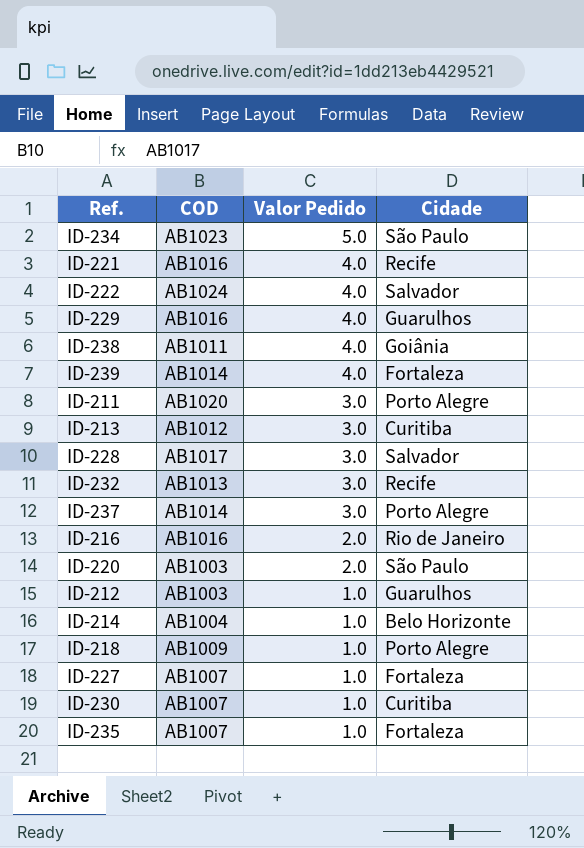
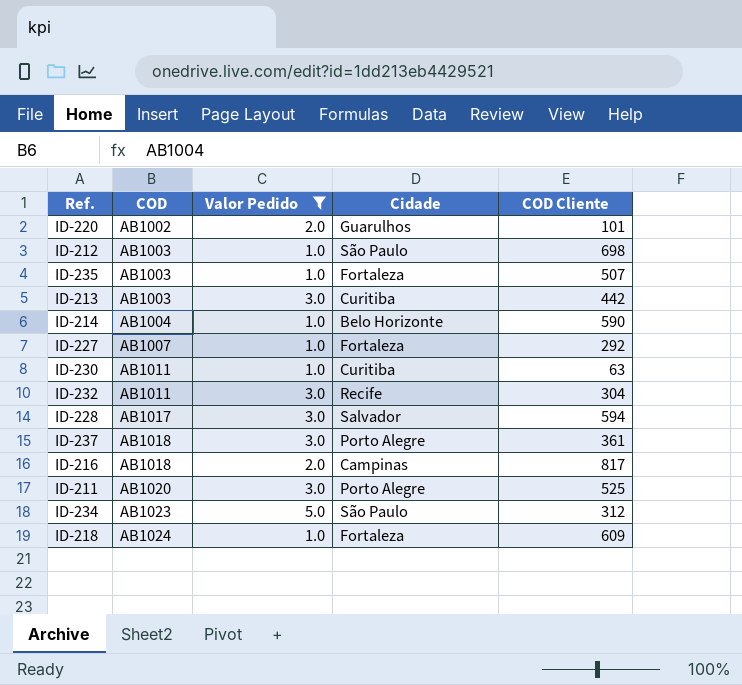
filter: none -> Valor Pedido != 4.0
row order: Valor Pedido descending -> COD ascending
column COD Cliente | position: none -> 5
ID-220 | COD: AB1003 -> AB1002
ID-220 | Cidade: São Paulo -> Guarulhos
ID-212 | Cidade: Guarulhos -> São Paulo
ID-235 | COD: AB1007 -> AB1003
ID-213 | COD: AB1012 -> AB1003
ID-230 | COD: AB1007 -> AB1011
ID-232 | COD: AB1013 -> AB1011
ID-237 | COD: AB1014 -> AB1018
ID-216 | COD: AB1016 -> AB1018
ID-216 | Cidade: Rio de Janeiro -> Campinas
ID-218 | COD: AB1009 -> AB1024
ID-218 | Cidade: Porto Alegre -> Fortaleza

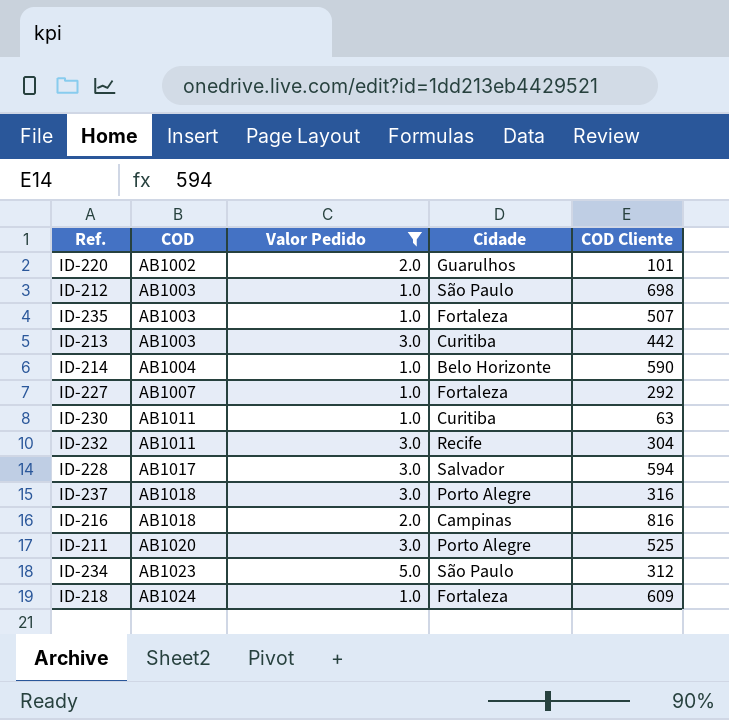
ID-237 | COD Cliente: 361 -> 316
ID-216 | COD Cliente: 817 -> 816

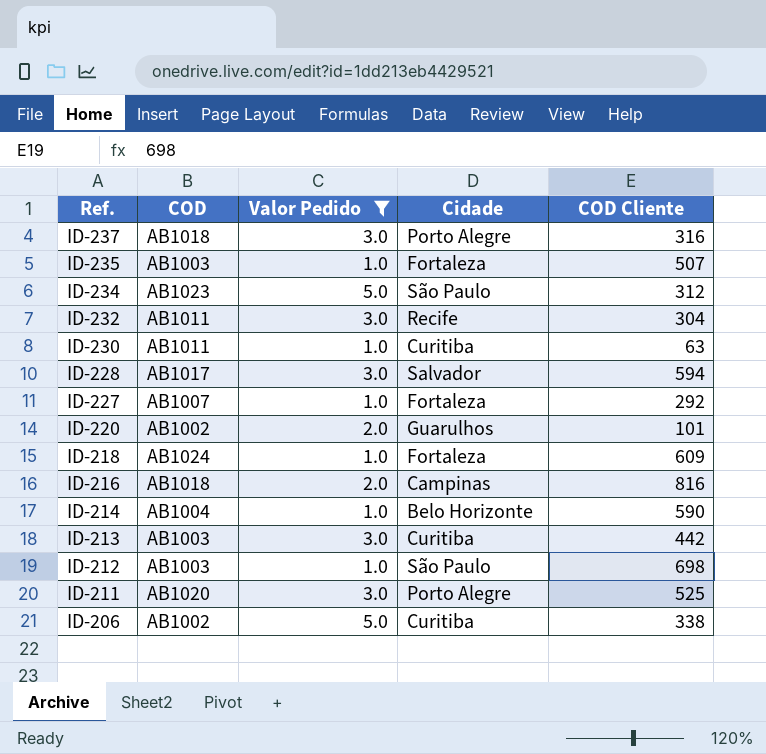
row order: COD ascending -> Ref. descending
row ID-206: none -> AB1002 | 5.0 | Curitiba | 338

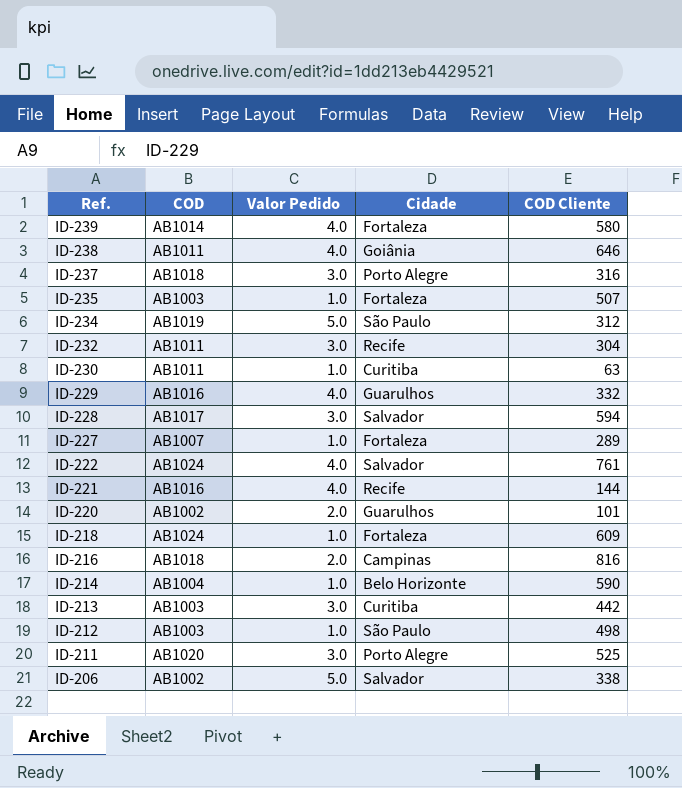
filter: Valor Pedido != 4.0 -> none
ID-234 | COD: AB1023 -> AB1019
ID-227 | COD Cliente: 292 -> 289
ID-212 | COD Cliente: 698 -> 498
ID-206 | Cidade: Curitiba -> Salvador

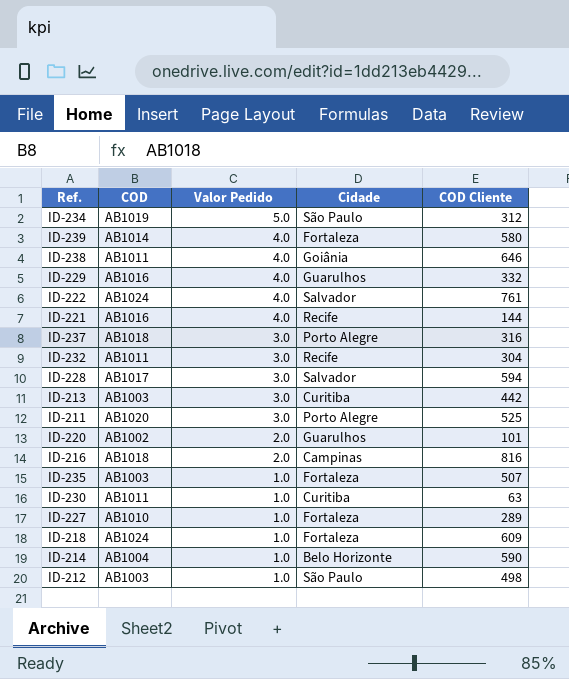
row order: Ref. descending -> Valor Pedido descending
row ID-206: AB1002 | 5.0 | Salvador | 338 -> none
ID-227 | COD: AB1007 -> AB1010

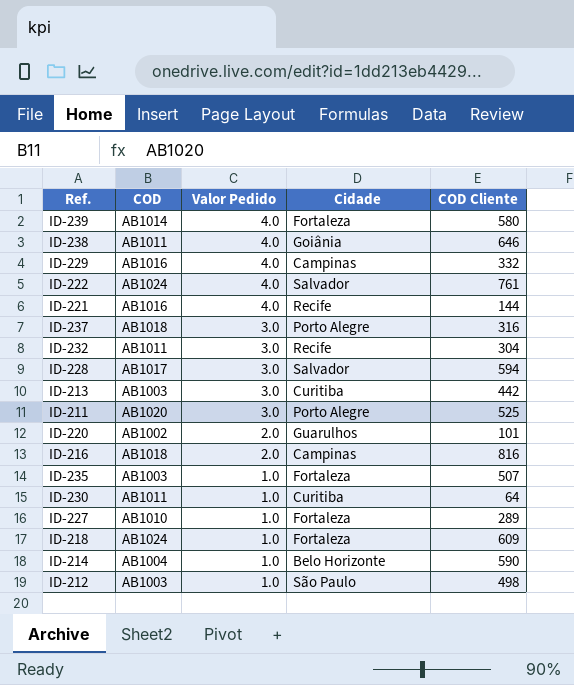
row ID-234: AB1019 | 5.0 | São Paulo | 312 -> none
ID-229 | Cidade: Guarulhos -> Campinas
ID-230 | COD Cliente: 63 -> 64

